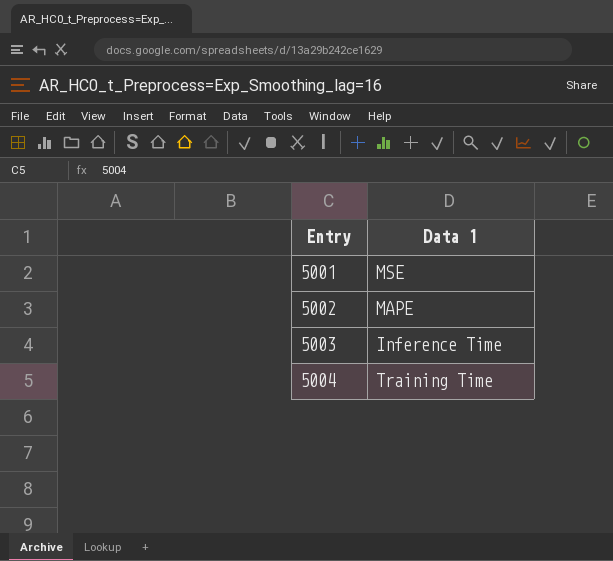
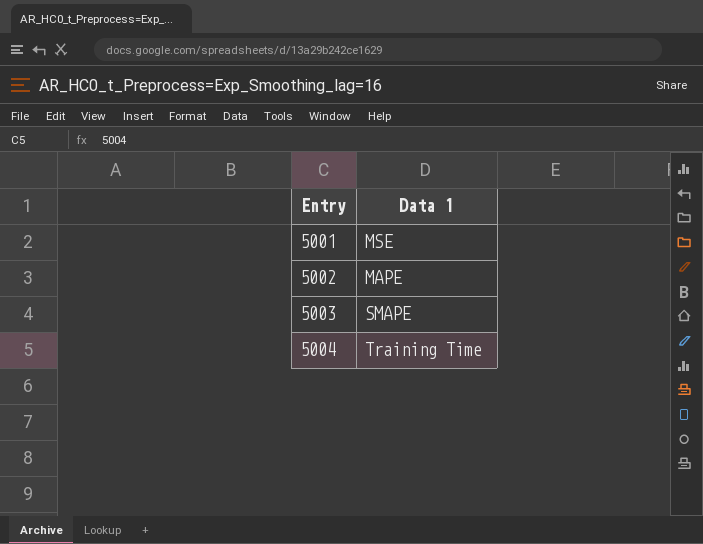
5003 | Data 1: Inference Time -> SMAPE

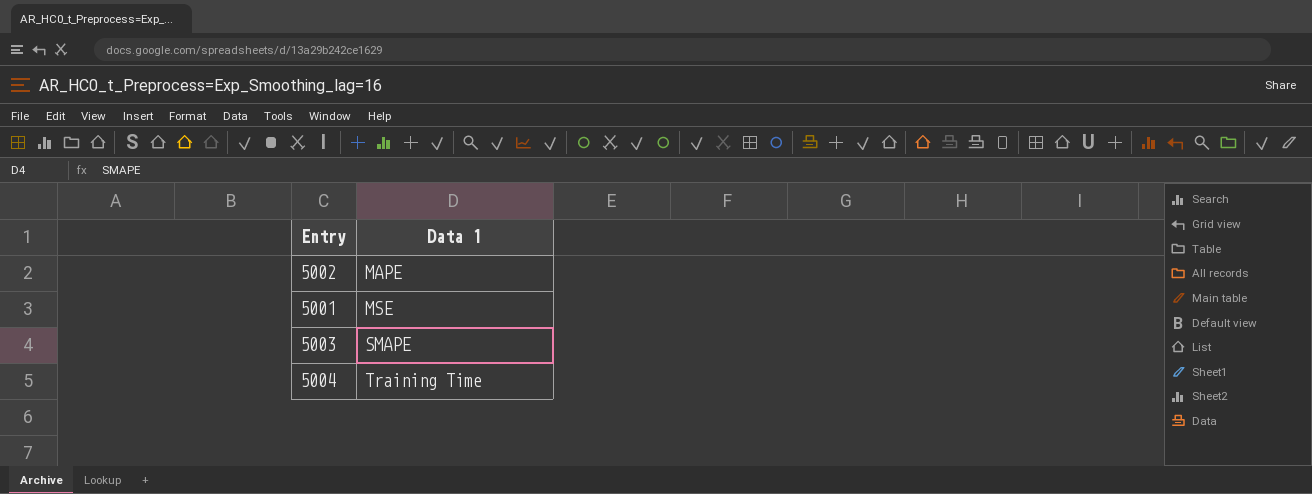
row order: Entry ascending -> Data 1 ascending

